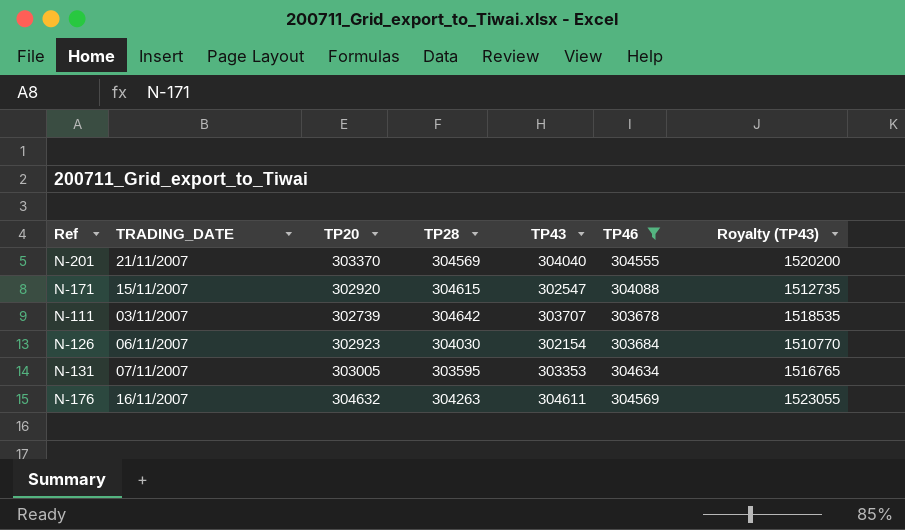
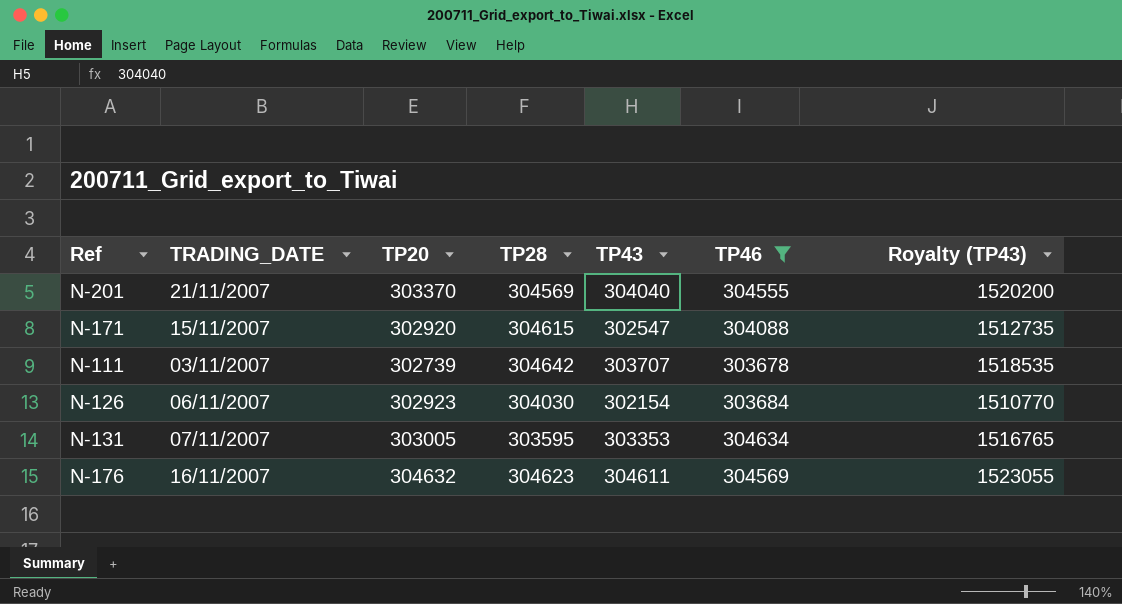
N-176 | TP28: 304263 -> 304623

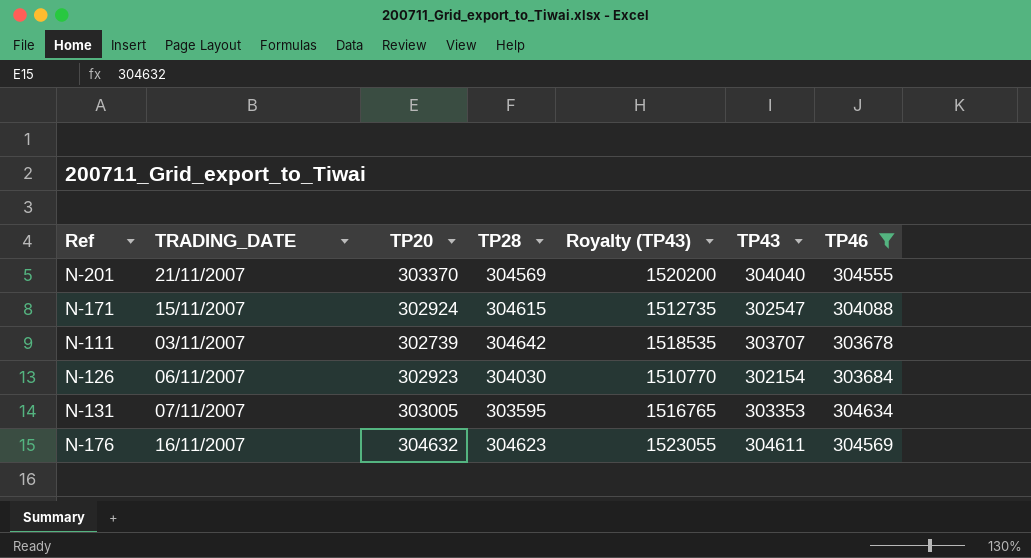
column Royalty (TP43) | position: 7 -> 5
N-171 | TP20: 302920 -> 302924

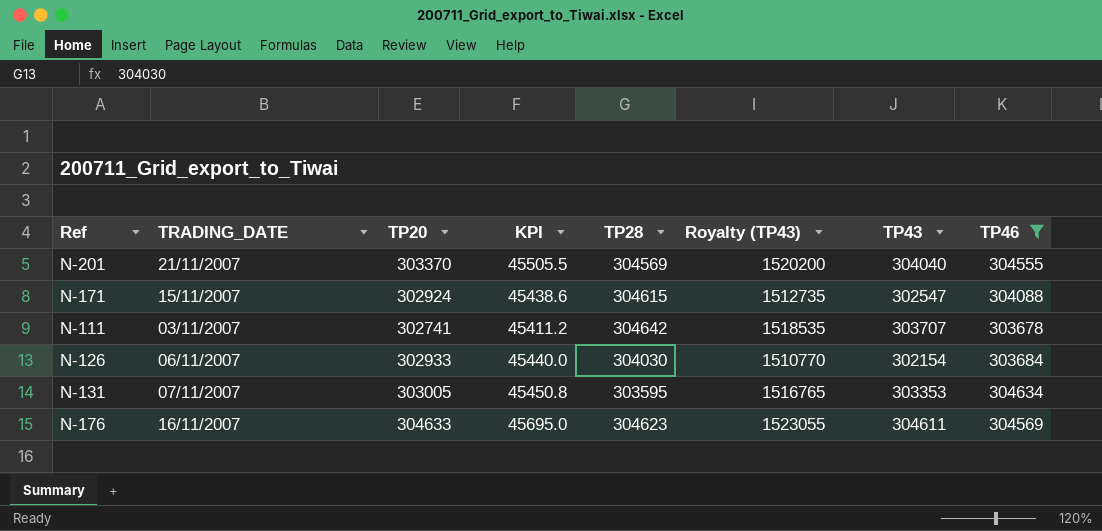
column KPI | formula: none -> [TP20] * 0.15
N-111 | TP20: 302739 -> 302741
N-126 | TP20: 302923 -> 302933
N-176 | TP20: 304632 -> 304633

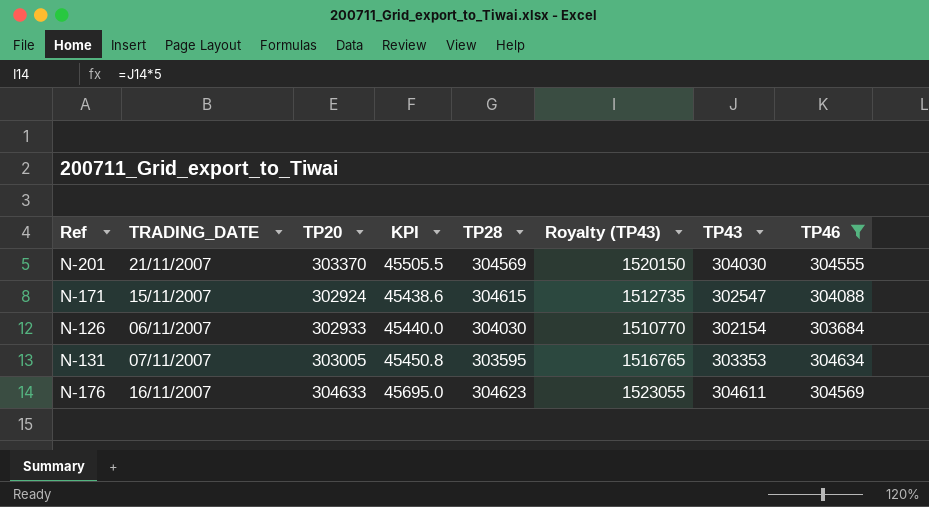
row N-111: 03/11/2007 | 302741 | 45411.2 | 304642 | 1518535 | 303707 | 303678 -> none
N-201 | Royalty (TP43): 1520200 -> 1520150
N-201 | TP43: 304040 -> 304030

